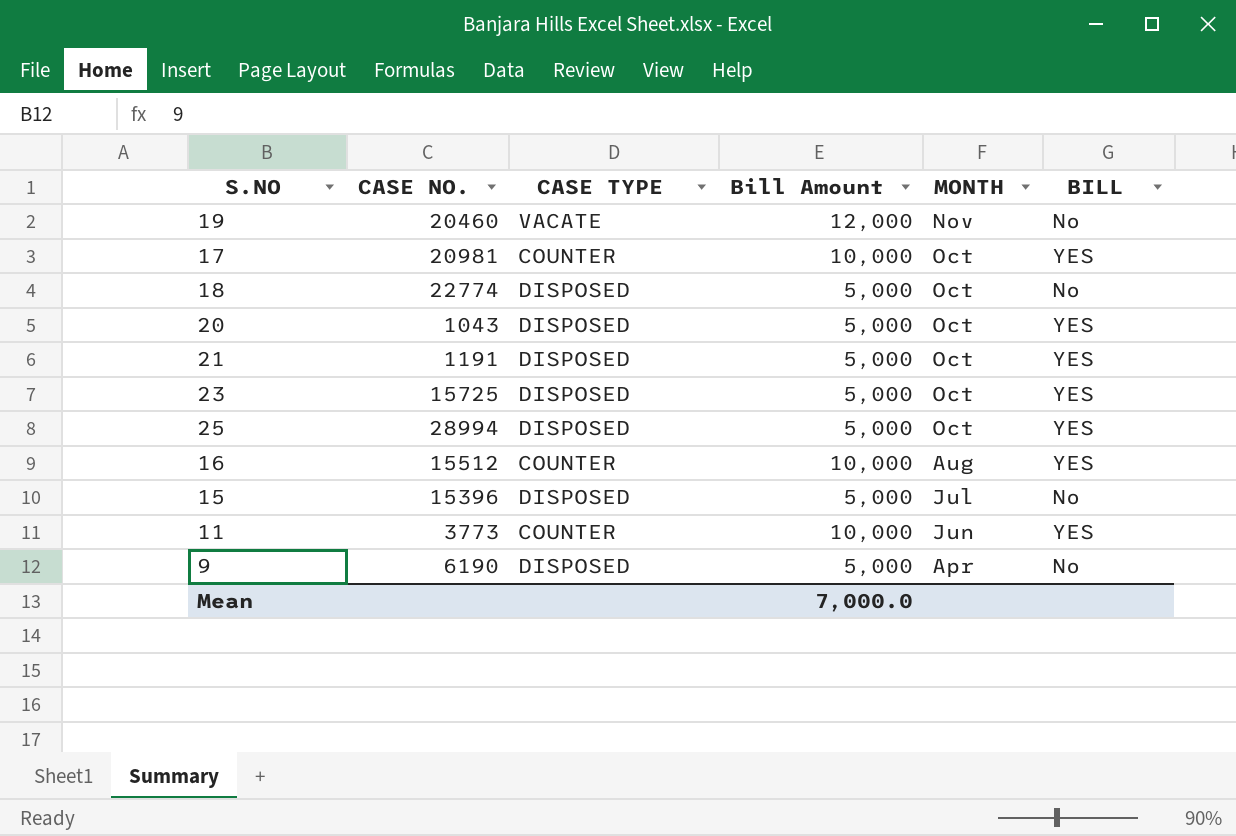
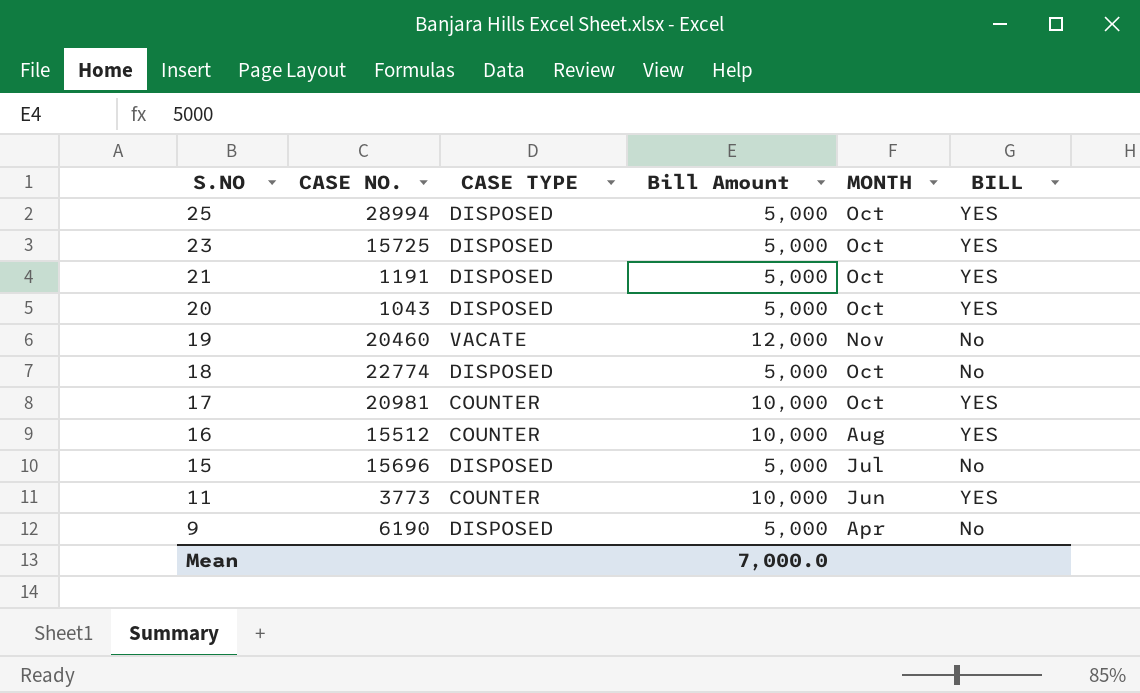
row order: MONTH descending -> S.NO descending
15 | CASE NO.: 15396 -> 15696

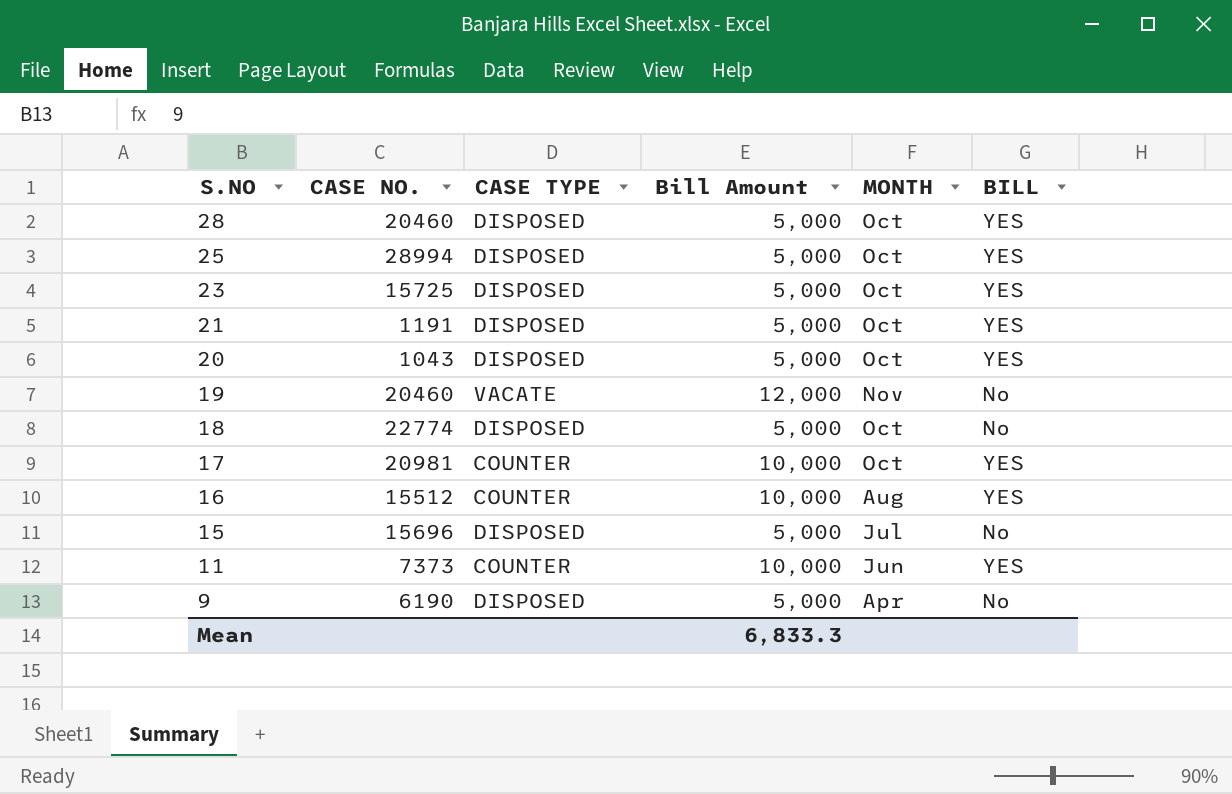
row 28: none -> 20460 | DISPOSED | 5,000 | Oct | YES
11 | CASE NO.: 3773 -> 7373
Mean | Bill Amount: 7,000.0 -> 6,833.3

